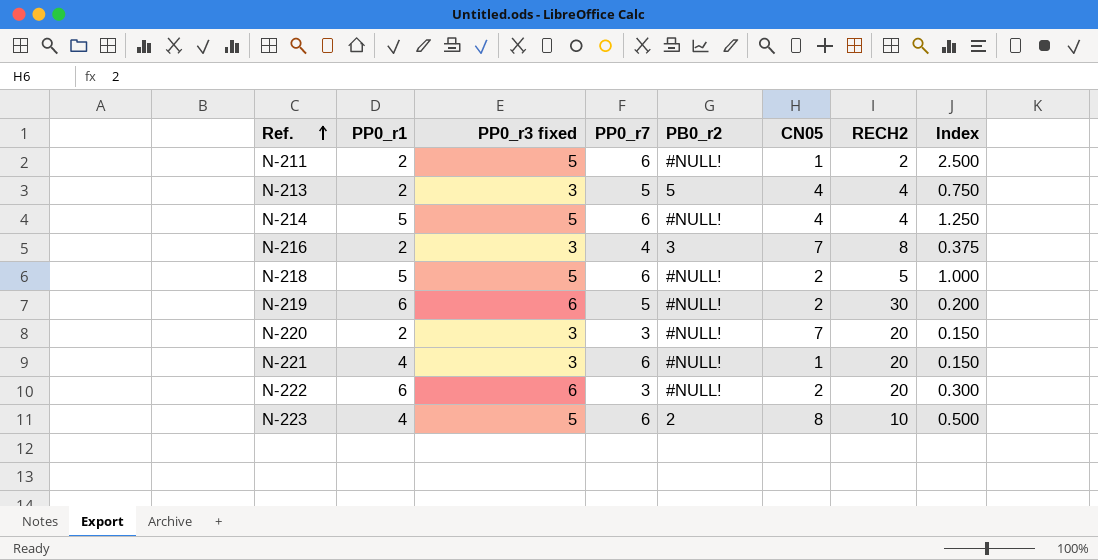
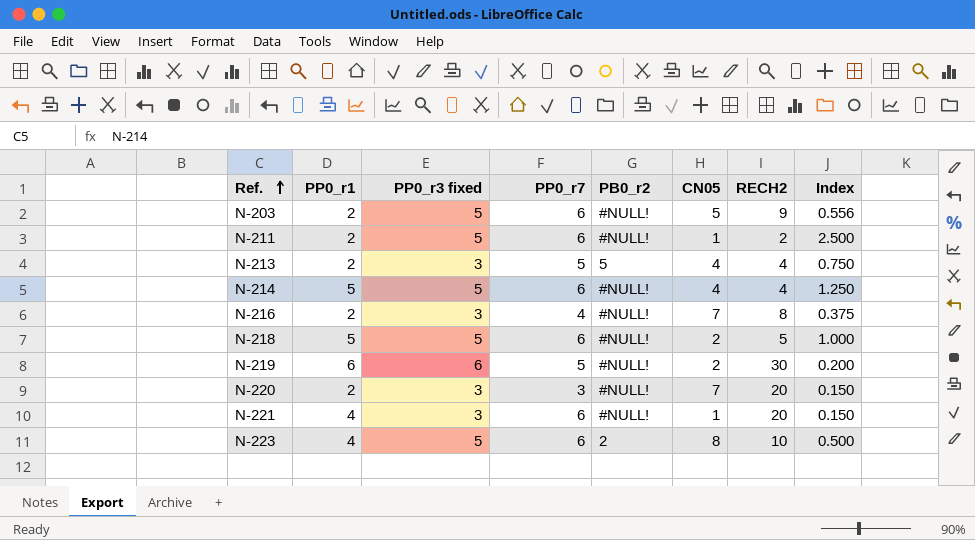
row N-222: 6 | 6 | 3 | #NULL! | 2 | 20 | 0.300 -> none
row N-203: none -> 2 | 5 | 6 | #NULL! | 5 | 9 | 0.556
N-216 | PB0_r2: 3 -> #NULL!

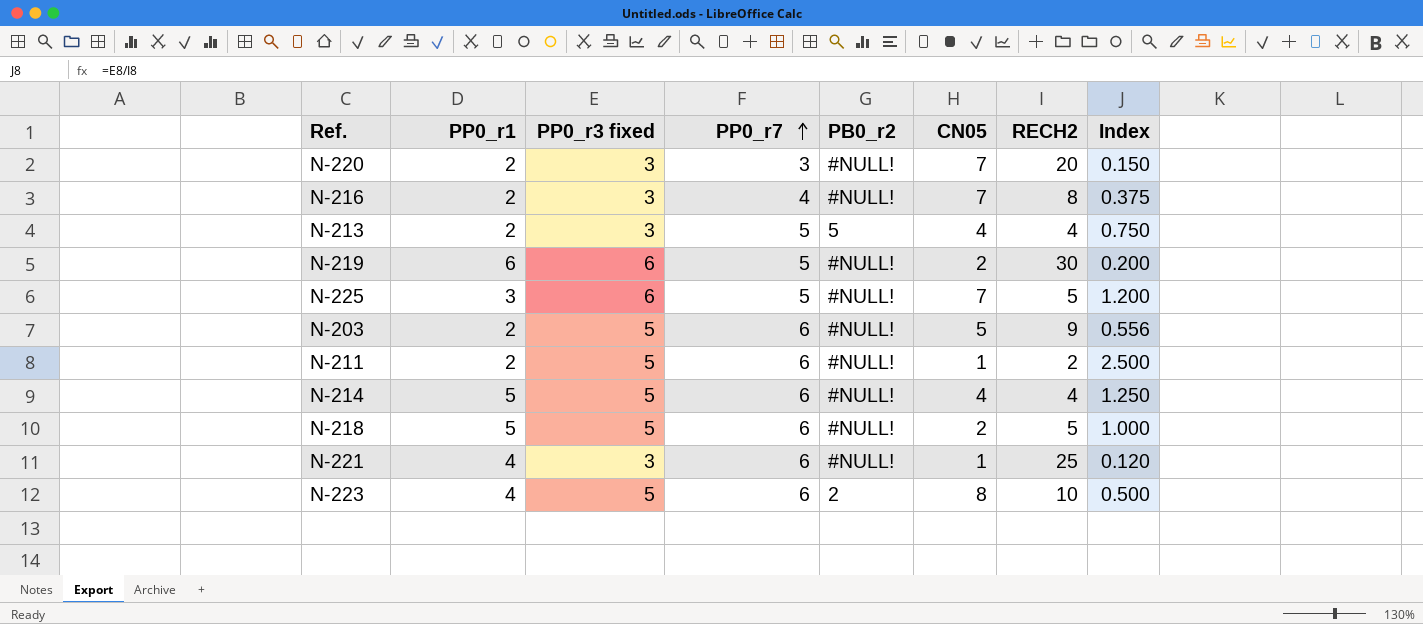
row order: Ref. ascending -> PP0_r7 ascending
row N-225: none -> 3 | 6 | 5 | #NULL! | 7 | 5 | 1.200
N-221 | RECH2: 20 -> 25
N-221 | Index: 0.150 -> 0.120

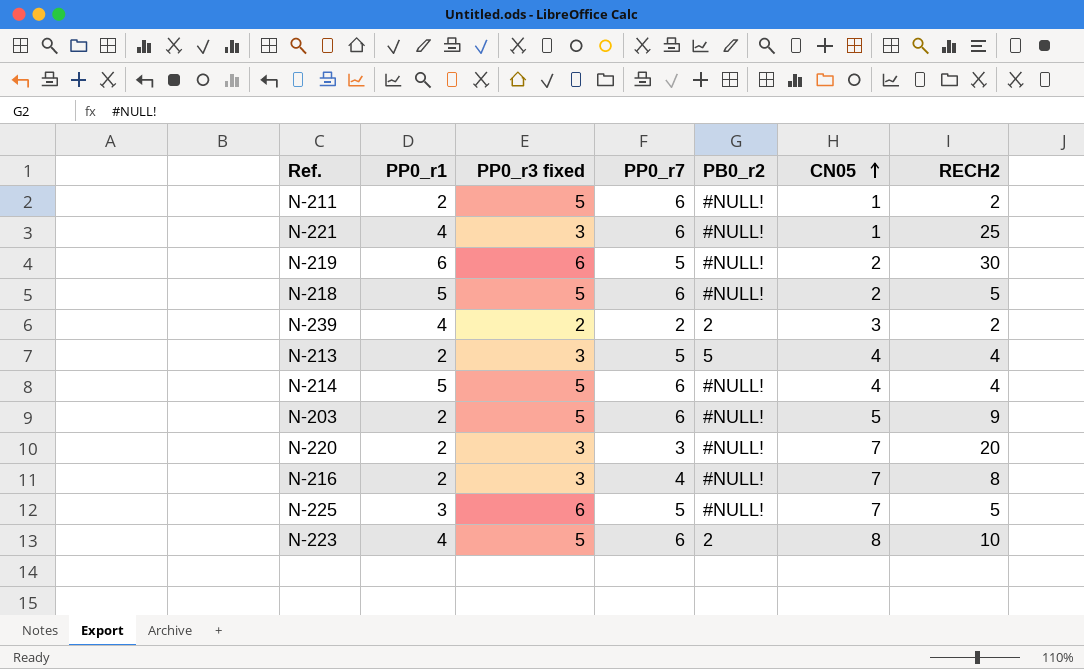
row order: PP0_r7 ascending -> CN05 ascending
column Index | formula: [PP0_r3 fixed] / [RECH2] -> none
row N-239: none -> 4 | 2 | 2 | 2 | 3 | 2

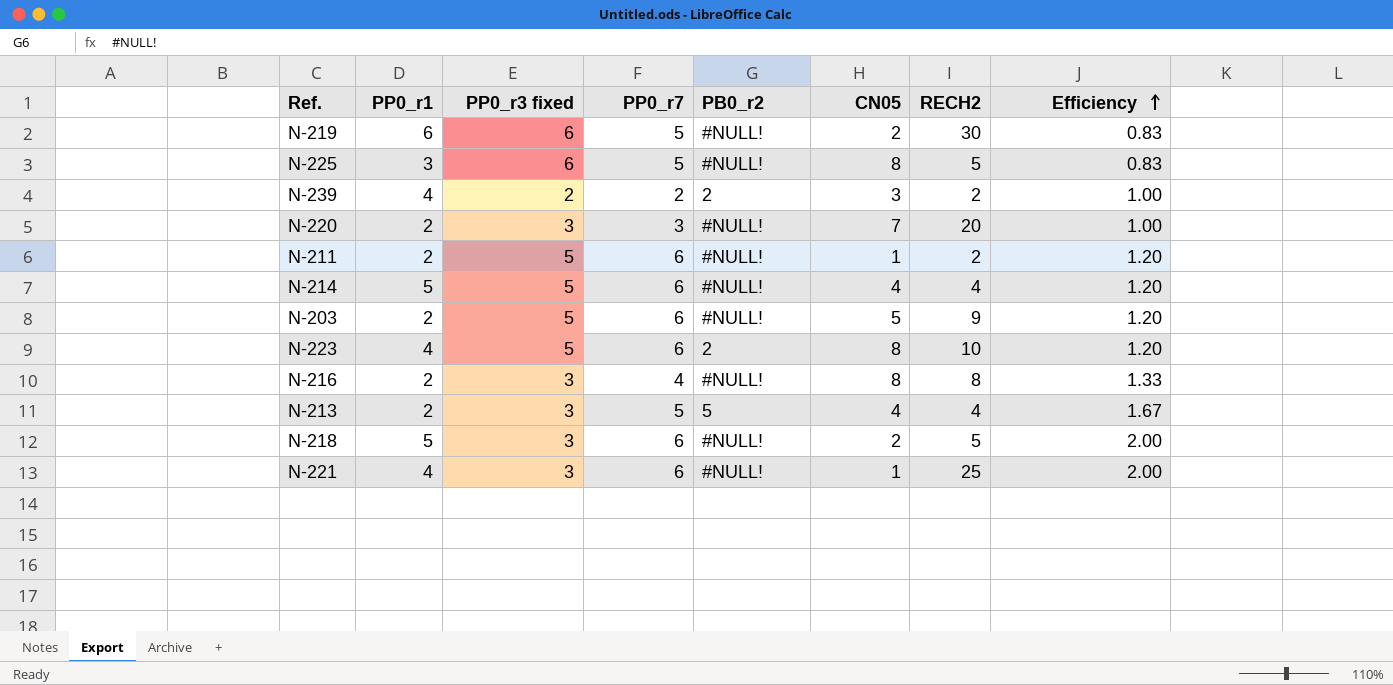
row order: CN05 ascending -> Efficiency ascending
column Efficiency | formula: none -> [PP0_r7] / [PP0_r3 fixed]
N-225 | CN05: 7 -> 8
N-216 | CN05: 7 -> 8
N-218 | PP0_r3 fixed: 5 -> 3

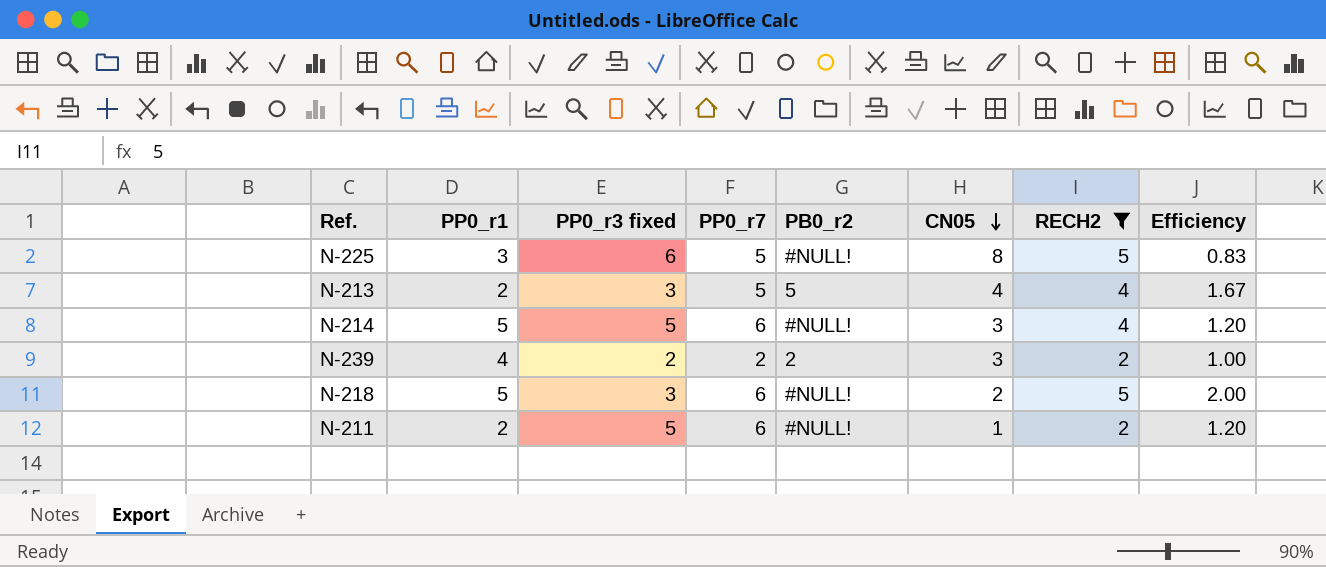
filter: none -> RECH2 <= 5
row order: Efficiency ascending -> CN05 descending
N-214 | CN05: 4 -> 3

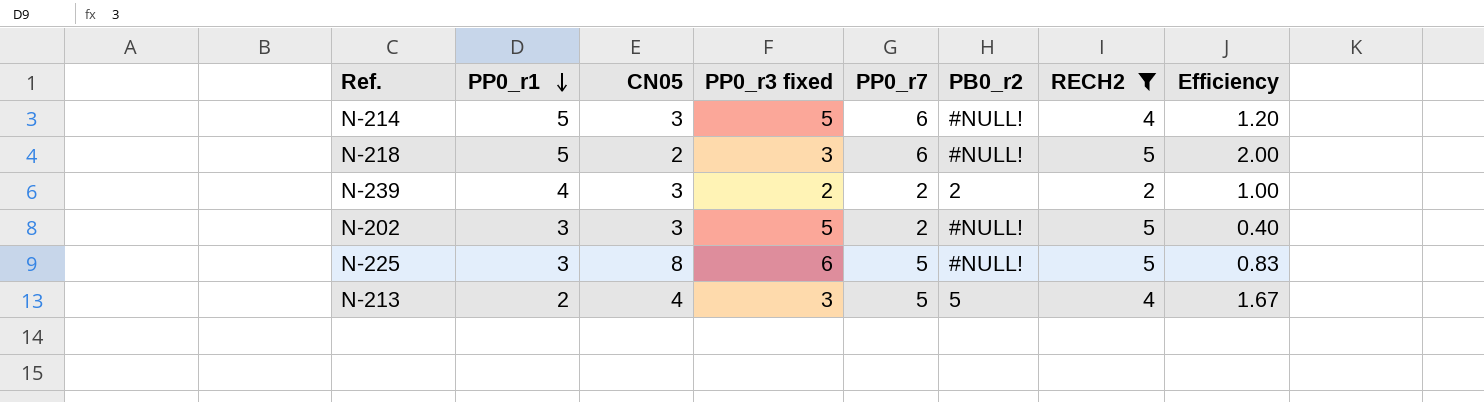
row order: CN05 descending -> PP0_r1 descending
column CN05 | position: 6 -> 3
row N-211: 2 | 5 | 6 | #NULL! | 1 | 2 | 1.20 -> none
row N-202: none -> 3 | 3 | 5 | 2 | #NULL! | 5 | 0.40

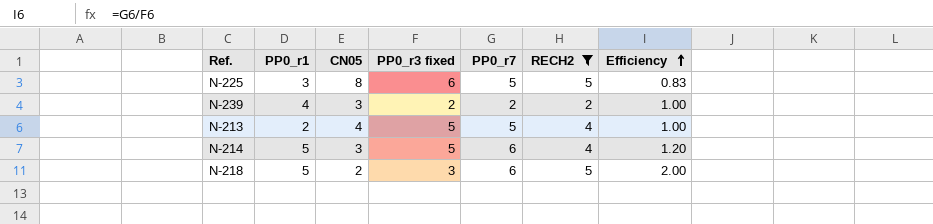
row order: PP0_r1 descending -> Efficiency ascending
column PB0_r2 | position: 6 -> none
row N-202: 3 | 3 | 5 | 2 | #NULL! | 5 | 0.40 -> none
N-213 | PP0_r3 fixed: 3 -> 5
N-213 | Efficiency: 1.67 -> 1.00

